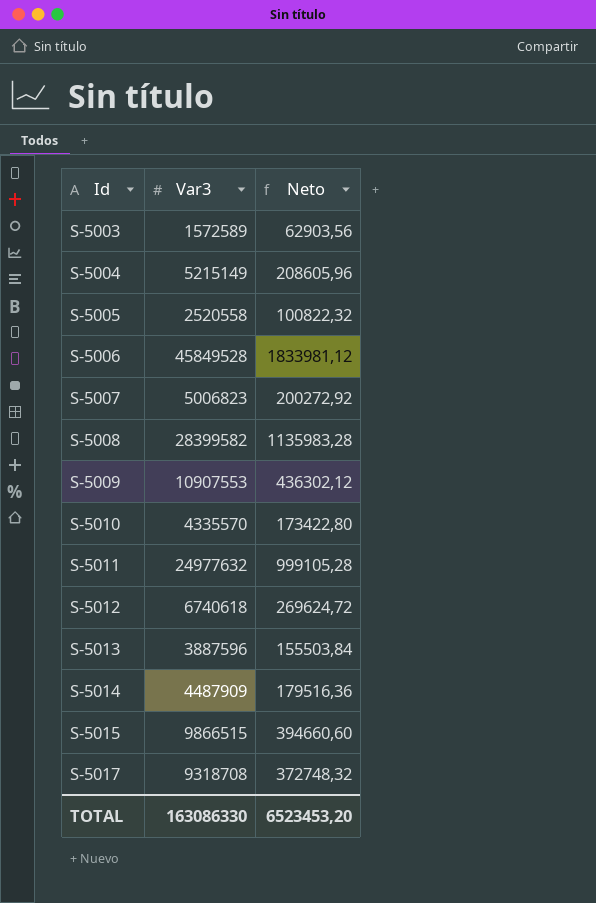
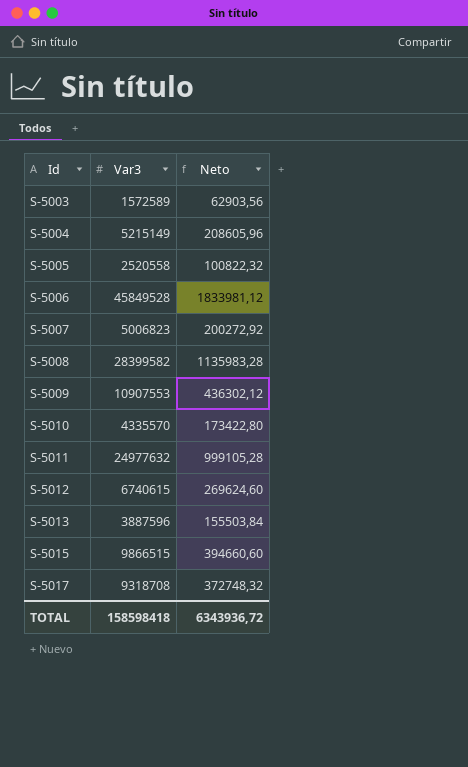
row S-5014: 4487909 | 179516,36 -> none
S-5012 | Var3: 6740618 -> 6740615
S-5012 | Neto: 269624,72 -> 269624,60
TOTAL | Var3: 163086330 -> 158598418
TOTAL | Neto: 6523453,20 -> 6343936,72

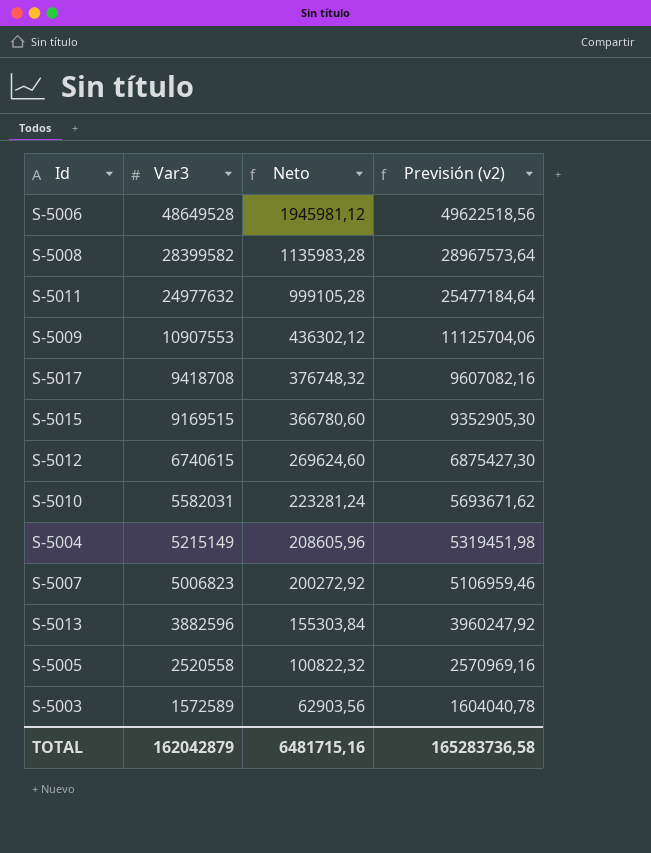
row order: Id ascending -> Var3 descending
column Previsión (v2) | formula: none -> [Var3] * 1,02
S-5006 | Var3: 45849528 -> 48649528
S-5006 | Neto: 1833981,12 -> 1945981,12
S-5017 | Var3: 9318708 -> 9418708
S-5017 | Neto: 372748,32 -> 376748,32
S-5015 | Var3: 9866515 -> 9169515
S-5015 | Neto: 394660,60 -> 366780,60
S-5010 | Var3: 4335570 -> 5582031
S-5010 | Neto: 173422,80 -> 223281,24
S-5013 | Var3: 3887596 -> 3882596
S-5013 | Neto: 155503,84 -> 155303,84
TOTAL | Var3: 158598418 -> 162042879
TOTAL | Neto: 6343936,72 -> 6481715,16

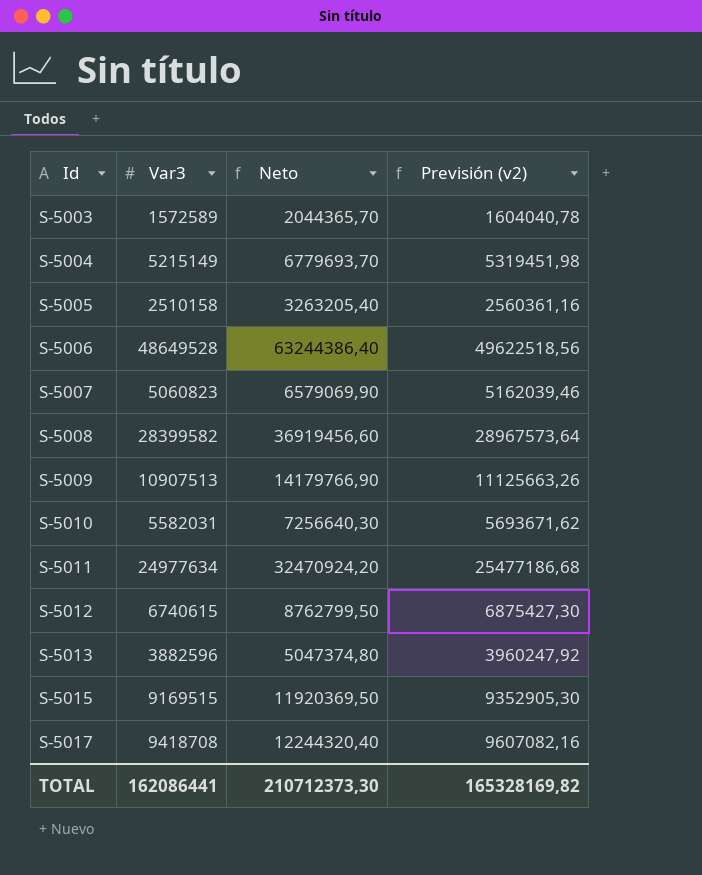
row order: Var3 descending -> Id ascending
column Neto | formula: [Var3] * 0,04 -> [Var3] * 1,3
S-5005 | Var3: 2520558 -> 2510158
S-5005 | Previsión (v2): 2570969,16 -> 2560361,16
S-5007 | Var3: 5006823 -> 5060823
S-5007 | Previsión (v2): 5106959,46 -> 5162039,46
S-5009 | Var3: 10907553 -> 10907513
S-5009 | Previsión (v2): 11125704,06 -> 11125663,26
S-5011 | Var3: 24977632 -> 24977634
S-5011 | Previsión (v2): 25477184,64 -> 25477186,68
TOTAL | Var3: 162042879 -> 162086441
TOTAL | Neto: 6481715,16 -> 210712373,30
TOTAL | Previsión (v2): 165283736,58 -> 165328169,82

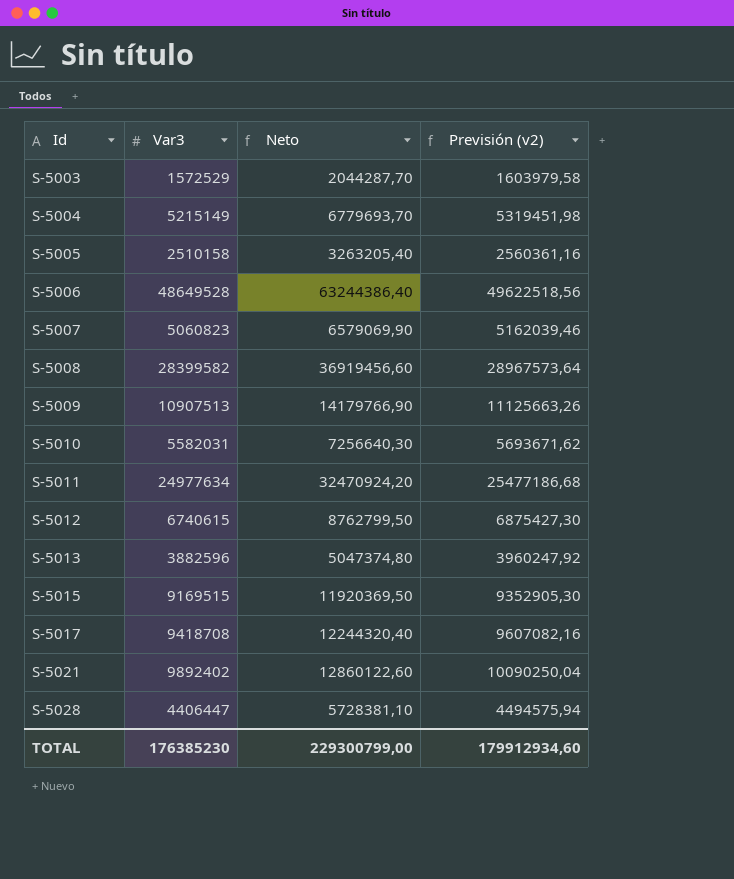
S-5003 | Var3: 1572589 -> 1572529
S-5003 | Neto: 2044365,70 -> 2044287,70
S-5003 | Previsión (v2): 1604040,78 -> 1603979,58
row S-5021: none -> 9892402 | 12860122,60 | 10090250,04
row S-5028: none -> 4406447 | 5728381,10 | 4494575,94
TOTAL | Var3: 162086441 -> 176385230
TOTAL | Neto: 210712373,30 -> 229300799,00
TOTAL | Previsión (v2): 165328169,82 -> 179912934,60

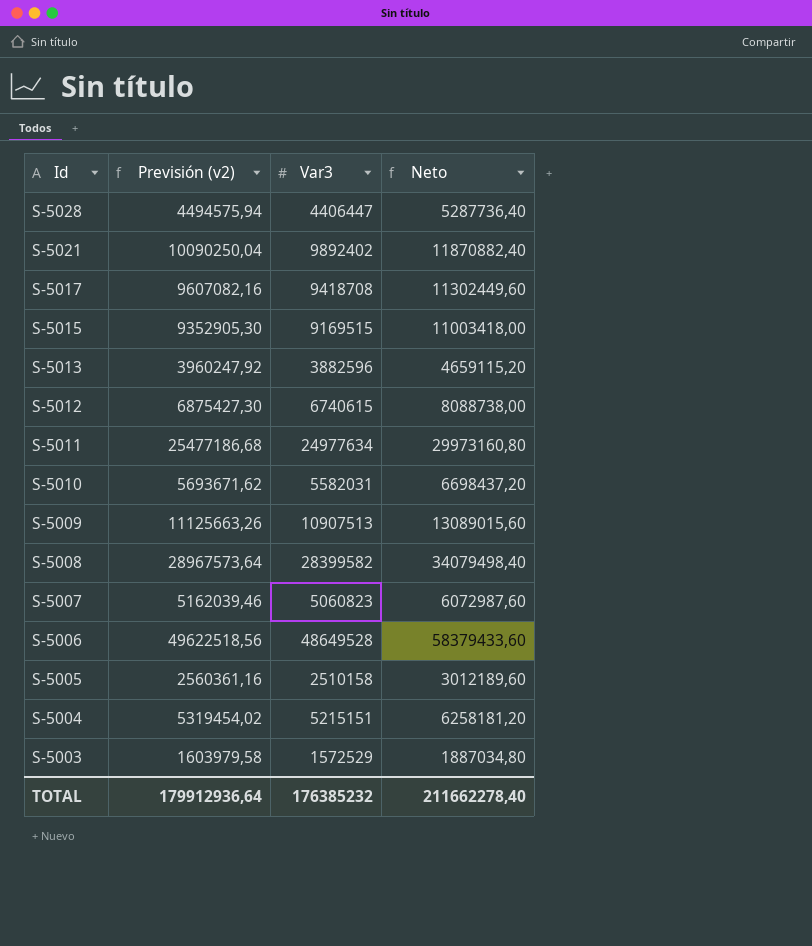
row order: Id ascending -> Id descending
column Previsión (v2) | position: 4 -> 2
column Neto | formula: [Var3] * 1,3 -> [Var3] * 1,2
S-5004 | Previsión (v2): 5319451,98 -> 5319454,02
S-5004 | Var3: 5215149 -> 5215151
TOTAL | Previsión (v2): 179912934,60 -> 179912936,64
TOTAL | Var3: 176385230 -> 176385232
TOTAL | Neto: 229300799,00 -> 211662278,40

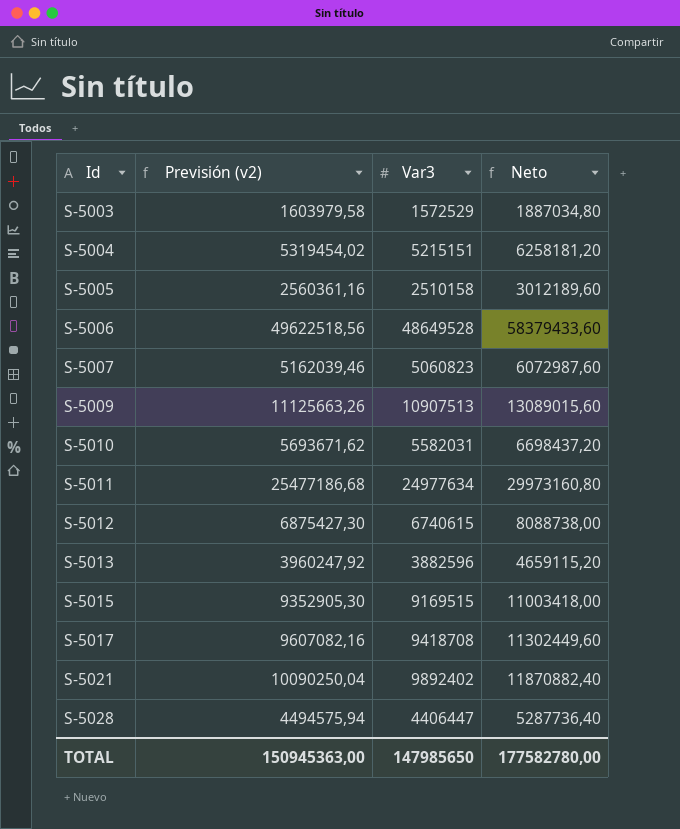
row order: Id descending -> Id ascending
row S-5008: 28967573,64 | 28399582 | 34079498,40 -> none
TOTAL | Previsión (v2): 179912936,64 -> 150945363,00
TOTAL | Var3: 176385232 -> 147985650
TOTAL | Neto: 211662278,40 -> 177582780,00

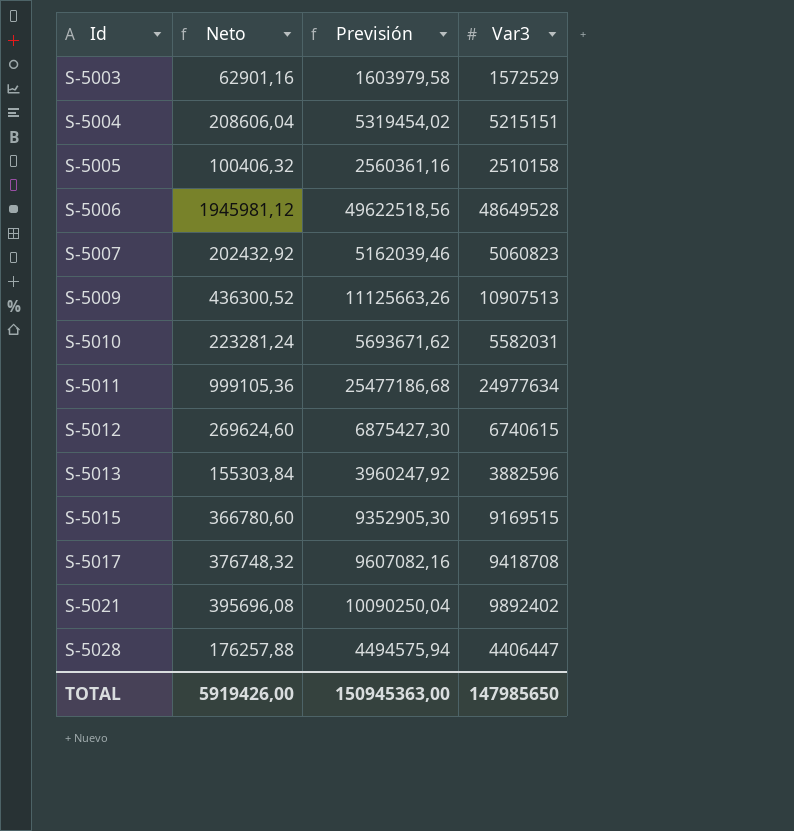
column Neto | formula: [Var3] * 1,2 -> [Var3] * 0,04
column Neto | position: 4 -> 2
column name: Previsión (v2) -> Previsión
TOTAL | Neto: 177582780,00 -> 5919426,00

